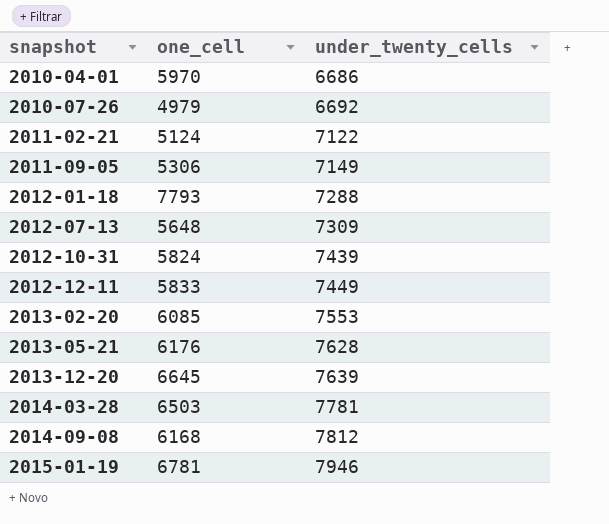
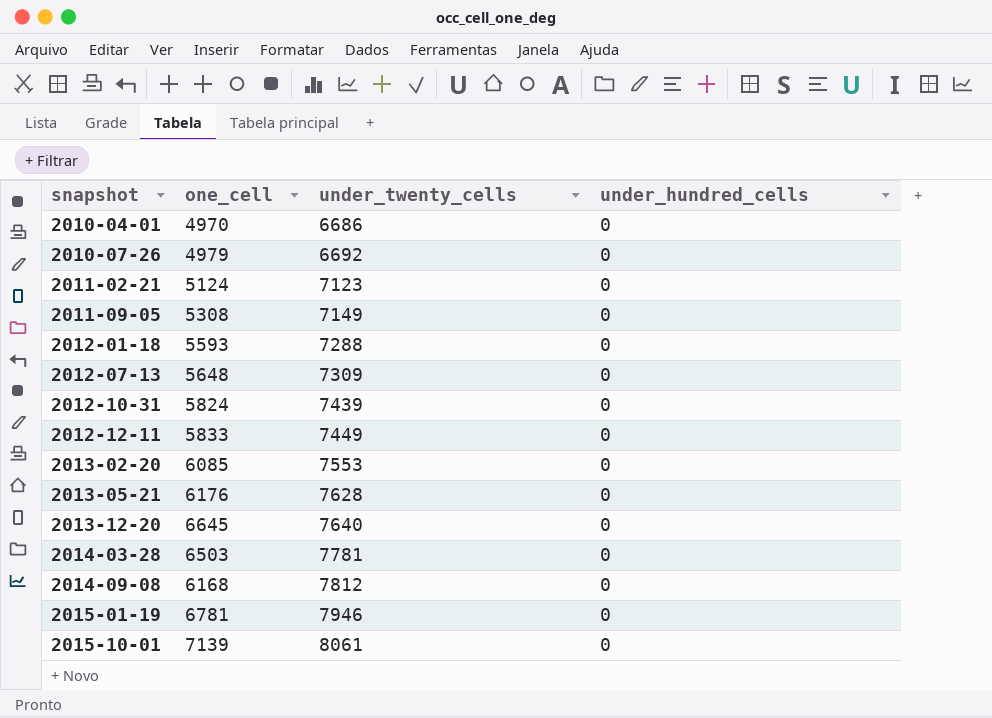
column under_hundred_cells | position: none -> 4
2010-04-01 | one_cell: 5970 -> 4970
2011-02-21 | under_twenty_cells: 7122 -> 7123
2011-09-05 | one_cell: 5306 -> 5308
2012-01-18 | one_cell: 7793 -> 5593
2013-12-20 | under_twenty_cells: 7639 -> 7640
row 2015-10-01: none -> 7139 | 8061 | 0

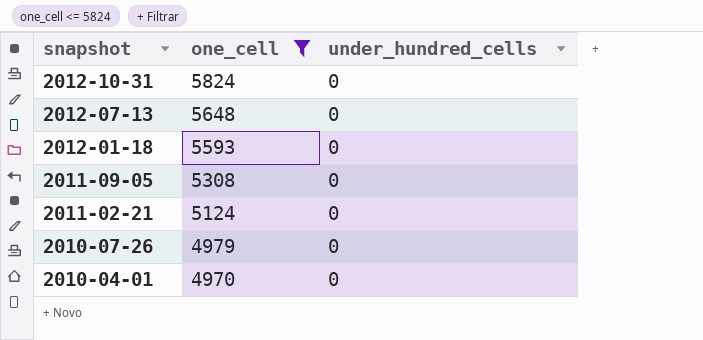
filter: none -> one_cell <= 5824
row order: snapshot ascending -> snapshot descending
column under_twenty_cells | position: 3 -> none

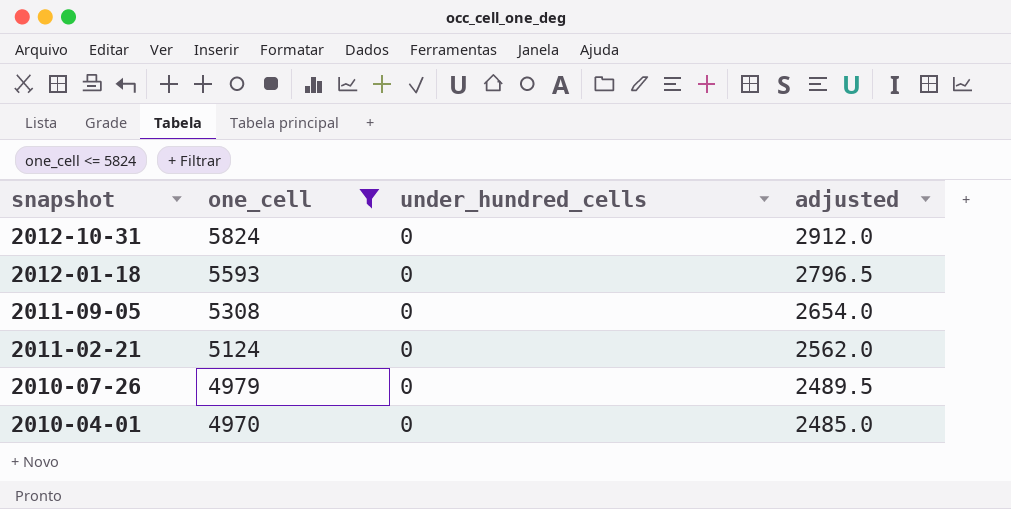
column adjusted | formula: none -> [one_cell] * 0.5
row 2012-07-13: 5648 | 0 -> none

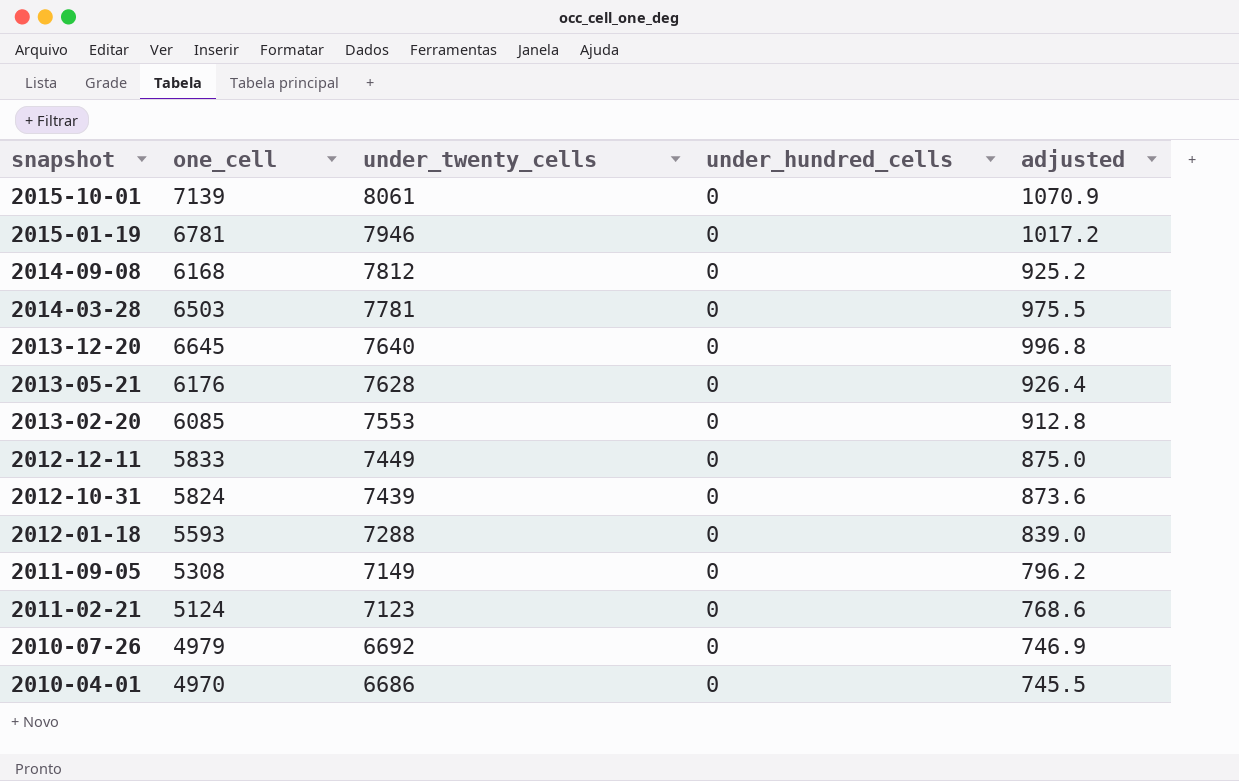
filter: one_cell <= 5824 -> none
column under_twenty_cells | position: none -> 3
column adjusted | formula: [one_cell] * 0.5 -> [one_cell] * 0.15

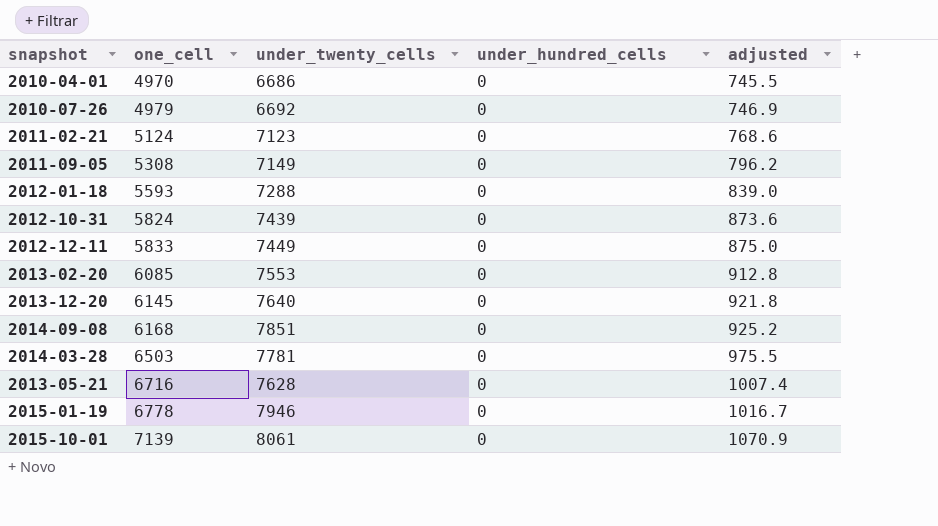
row order: snapshot descending -> one_cell ascending
2013-12-20 | one_cell: 6645 -> 6145
2013-12-20 | adjusted: 996.8 -> 921.8
2014-09-08 | under_twenty_cells: 7812 -> 7851
2013-05-21 | one_cell: 6176 -> 6716
2013-05-21 | adjusted: 926.4 -> 1007.4
2015-01-19 | one_cell: 6781 -> 6778
2015-01-19 | adjusted: 1017.2 -> 1016.7

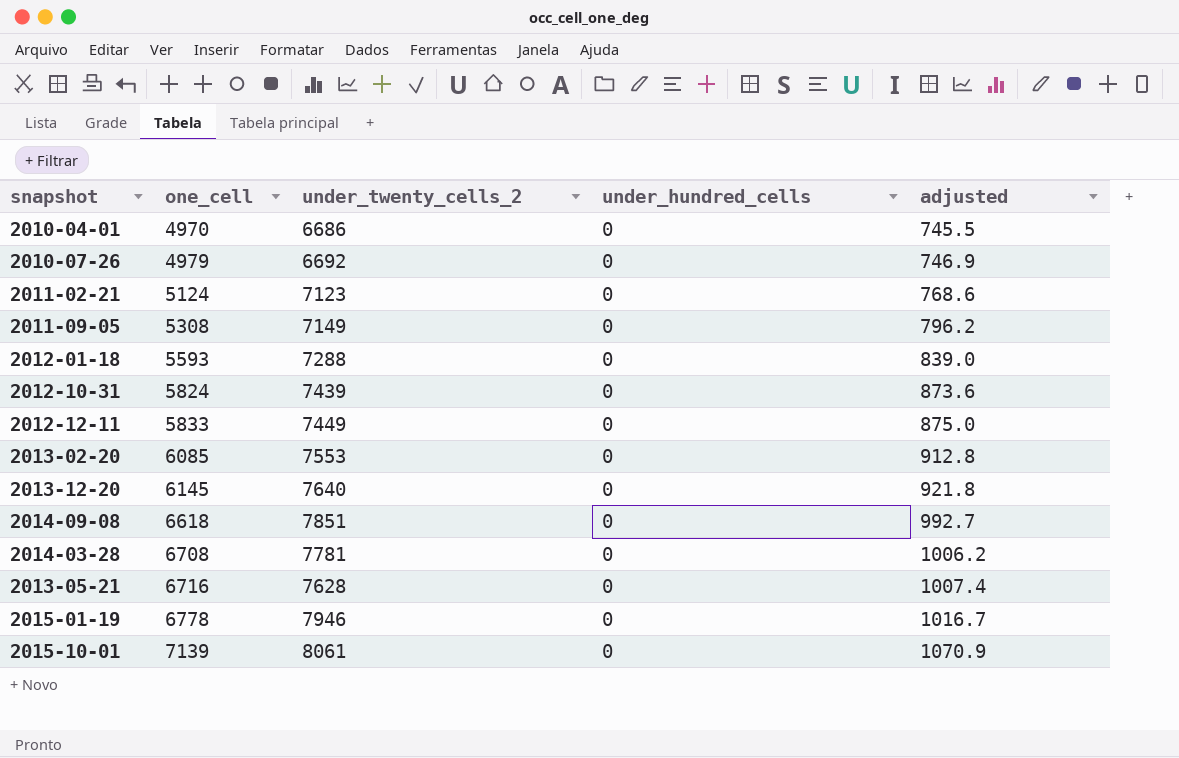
column name: under_twenty_cells -> under_twenty_cells_2
2014-09-08 | one_cell: 6168 -> 6618
2014-09-08 | adjusted: 925.2 -> 992.7
2014-03-28 | one_cell: 6503 -> 6708
2014-03-28 | adjusted: 975.5 -> 1006.2

